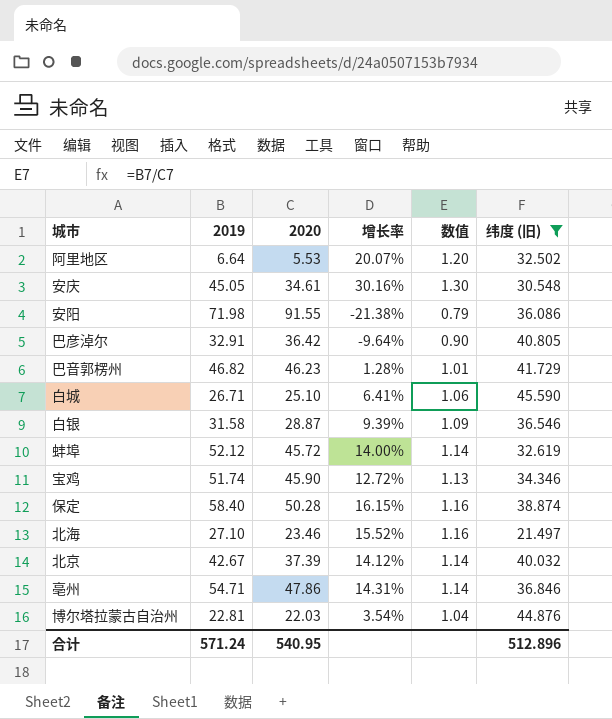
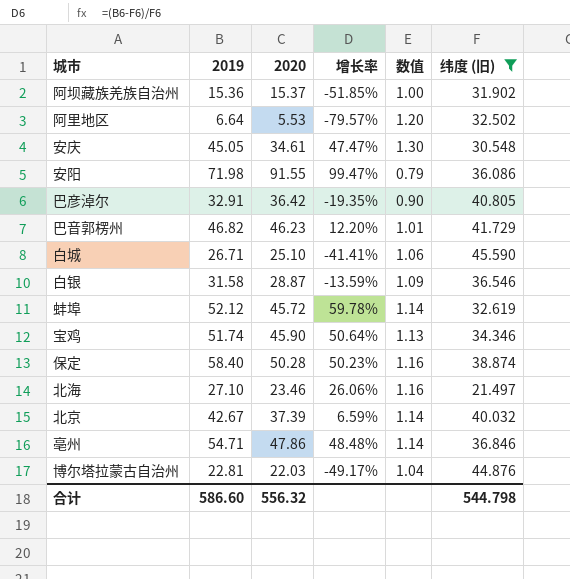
column 增长率 | formula: ([2019] - [2020]) / [2020] -> ([2019] - [纬度 (旧)]) / [纬度 (旧)]
row 阿坝藏族羌族自治州: none -> 15.36 | 15.37 | -51.85% | 1.00 | 31.902
合计 | 2019: 571.24 -> 586.60
合计 | 2020: 540.95 -> 556.32
合计 | 纬度 (旧): 512.896 -> 544.798

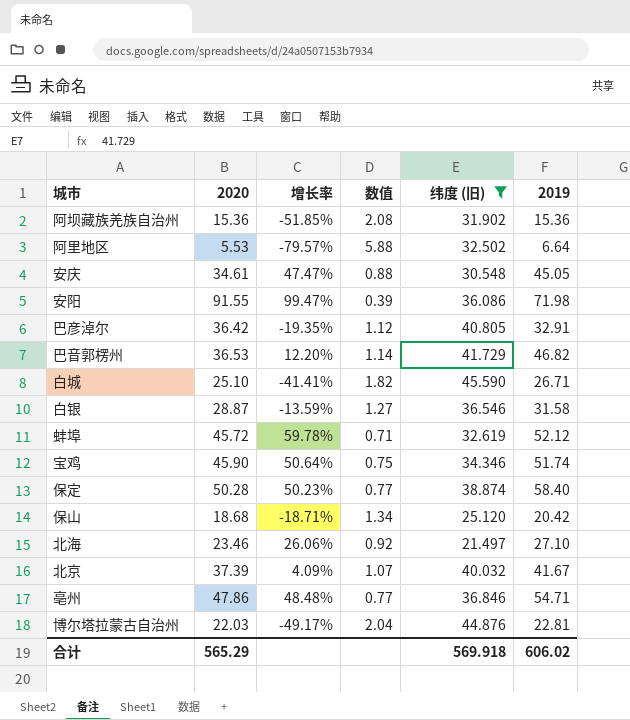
column 数值 | formula: [2019] / [2020] -> [纬度 (旧)] / [2020]
column 2019 | position: 2 -> 6
阿坝藏族羌族自治州 | 2020: 15.37 -> 15.36
巴音郭楞州 | 2020: 46.23 -> 36.53
row 保山: none -> 18.68 | -18.71% | 1.34 | 25.120 | 20.42
北京 | 增长率: 6.59% -> 4.09%
北京 | 2019: 42.67 -> 41.67
合计 | 2020: 556.32 -> 565.29
合计 | 纬度 (旧): 544.798 -> 569.918
合计 | 2019: 586.60 -> 606.02

